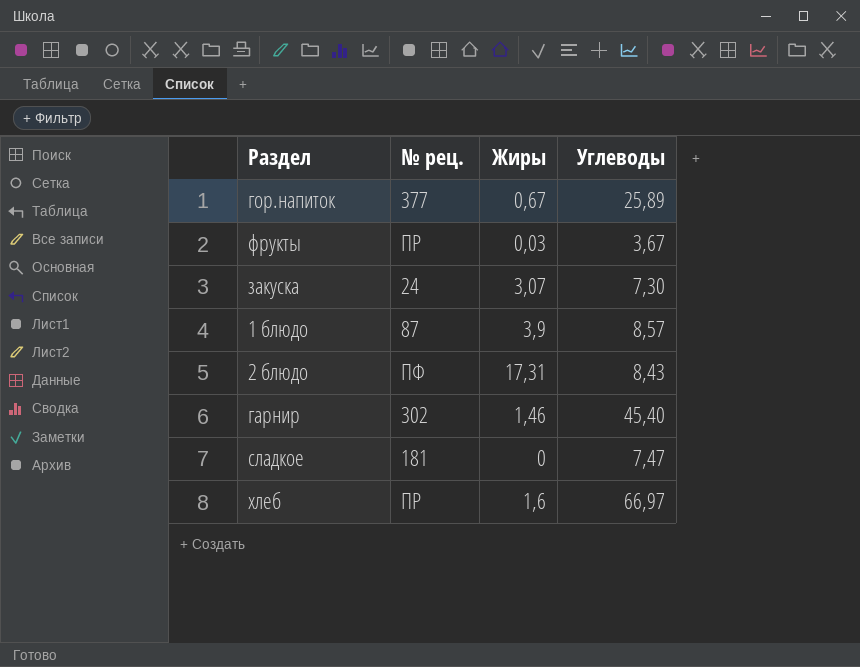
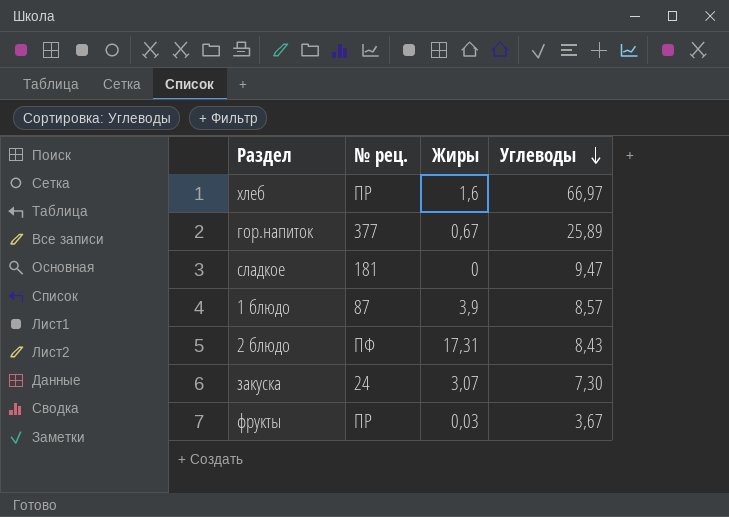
row order: none -> Углеводы descending
row гарнир: 302 | 1,46 | 45,40 -> none
сладкое | Углеводы: 7,47 -> 9,47

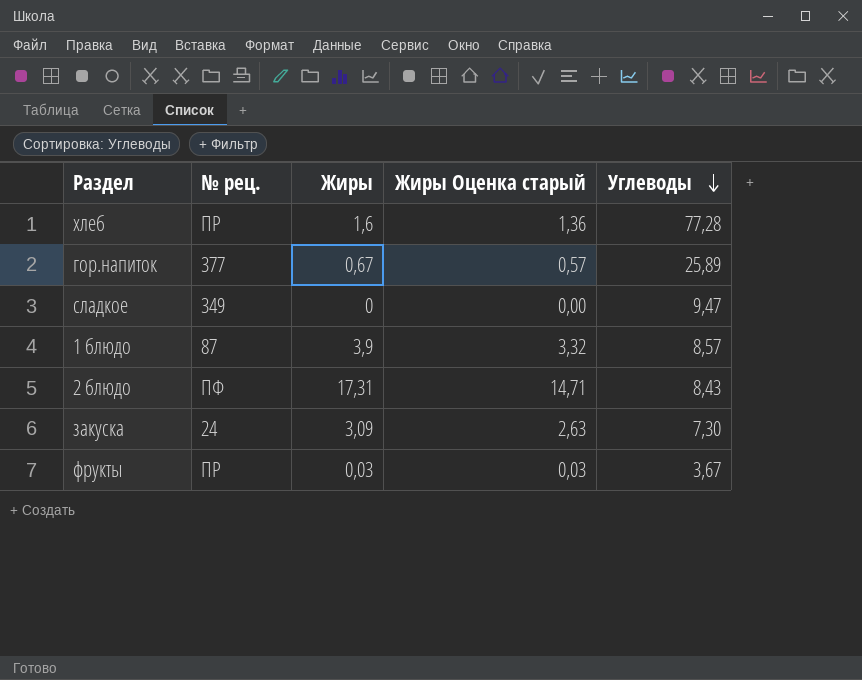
column Жиры Оценка старый | formula: none -> [Жиры] * 0,85
хлеб | Углеводы: 66,97 -> 77,28
сладкое | № рец.: 181 -> 349
закуска | Жиры: 3,07 -> 3,09

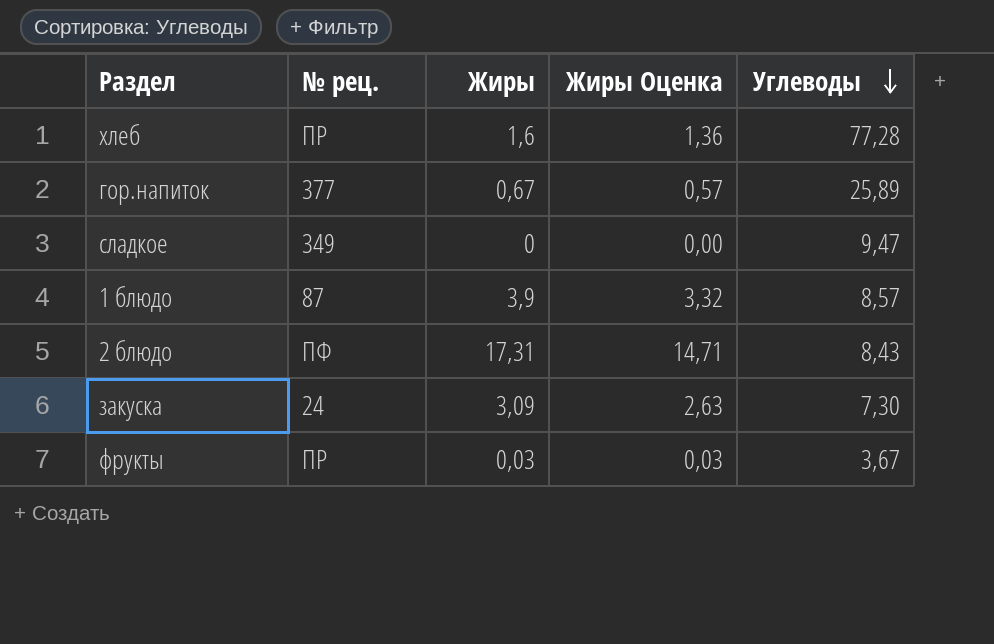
column name: Жиры Оценка старый -> Жиры Оценка

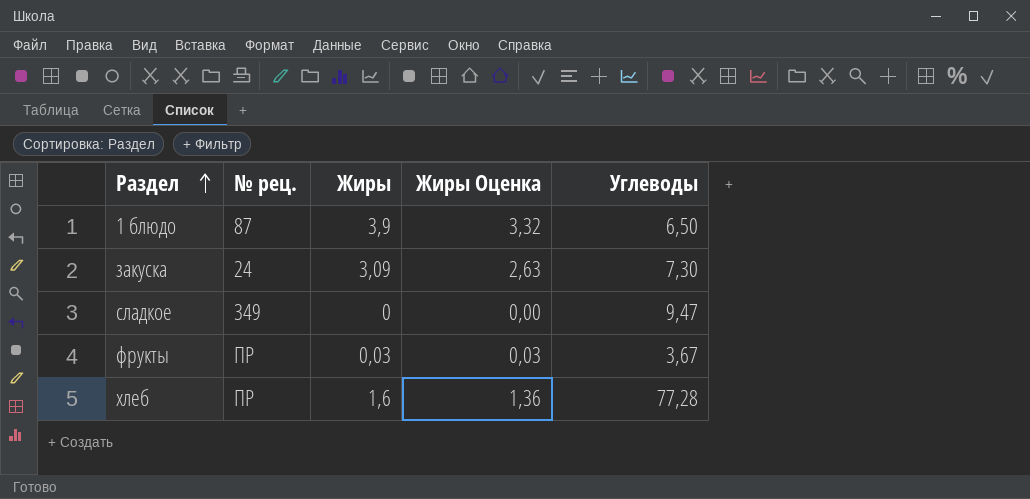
row order: Углеводы descending -> Раздел ascending
row гор.напиток: 377 | 0,67 | 0,57 | 25,89 -> none
row 2 блюдо: ПФ | 17,31 | 14,71 | 8,43 -> none
1 блюдо | Углеводы: 8,57 -> 6,50

